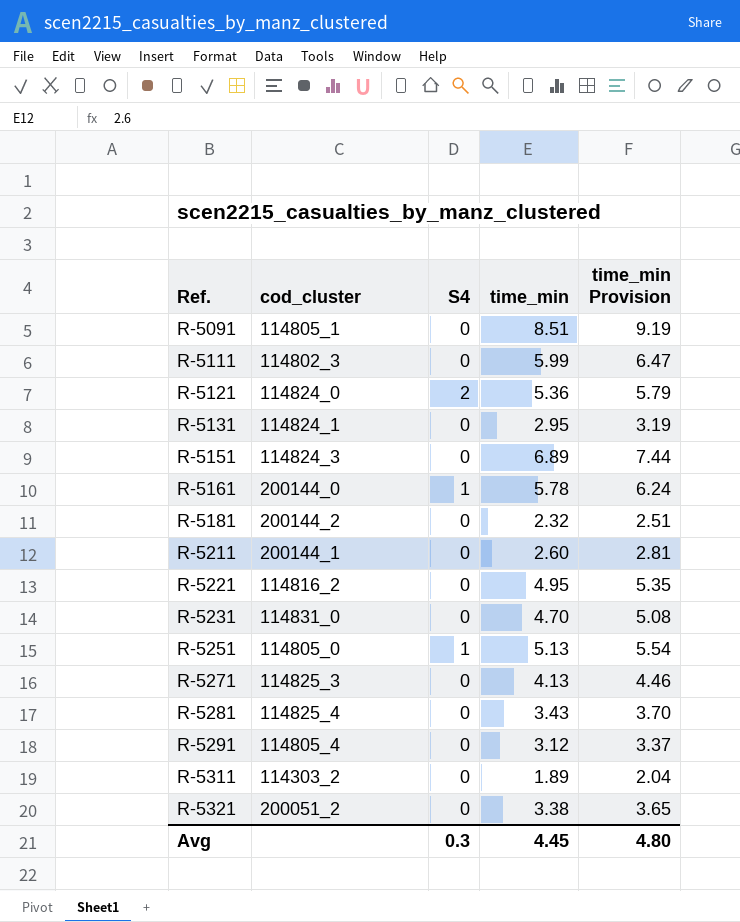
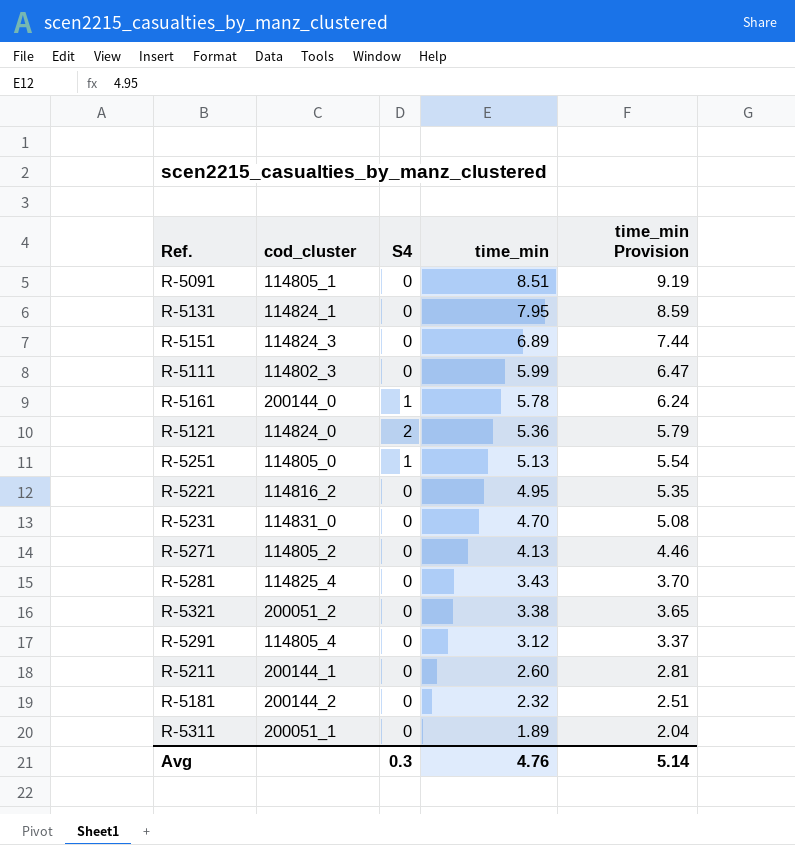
row order: Ref. ascending -> time_min descending
R-5131 | time_min: 2.95 -> 7.95
R-5131 | time_min Provision: 3.19 -> 8.59
R-5271 | cod_cluster: 114825_3 -> 114805_2
R-5311 | cod_cluster: 114303_2 -> 200051_1
Avg | time_min: 4.45 -> 4.76
Avg | time_min Provision: 4.80 -> 5.14

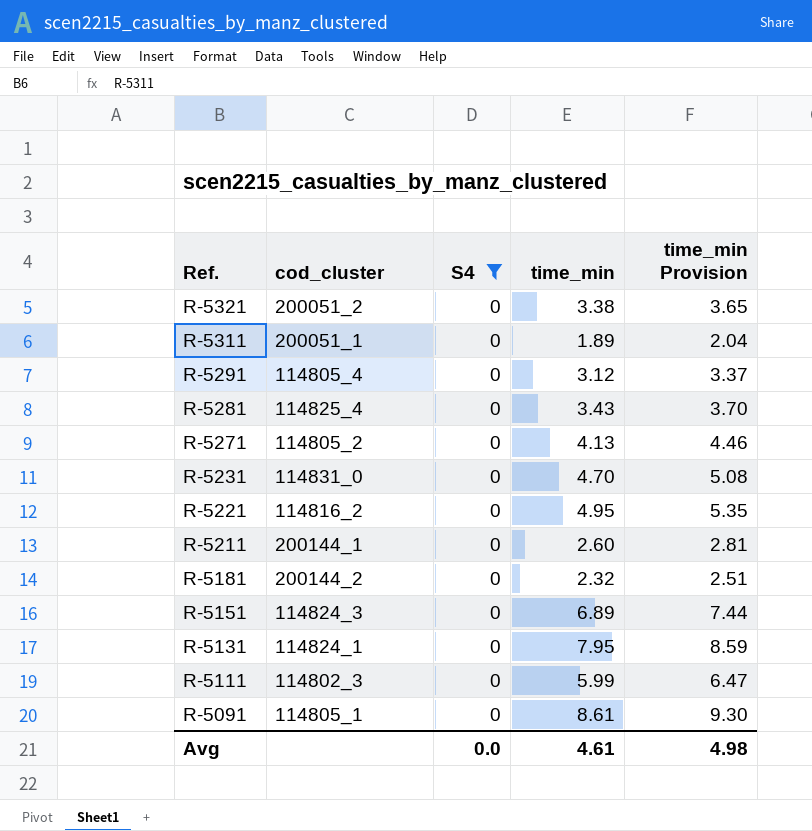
filter: none -> S4 = 0
row order: time_min descending -> Ref. descending
R-5091 | time_min: 8.51 -> 8.61
R-5091 | time_min Provision: 9.19 -> 9.30
Avg | S4: 0.3 -> 0.0
Avg | time_min: 4.76 -> 4.61
Avg | time_min Provision: 5.14 -> 4.98

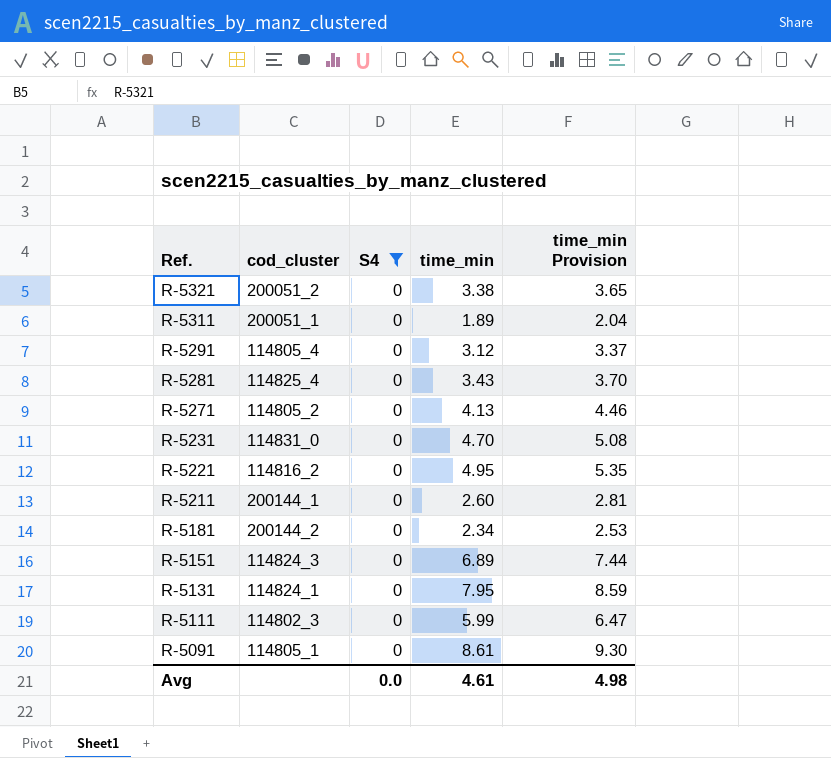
R-5181 | time_min: 2.32 -> 2.34
R-5181 | time_min Provision: 2.51 -> 2.53

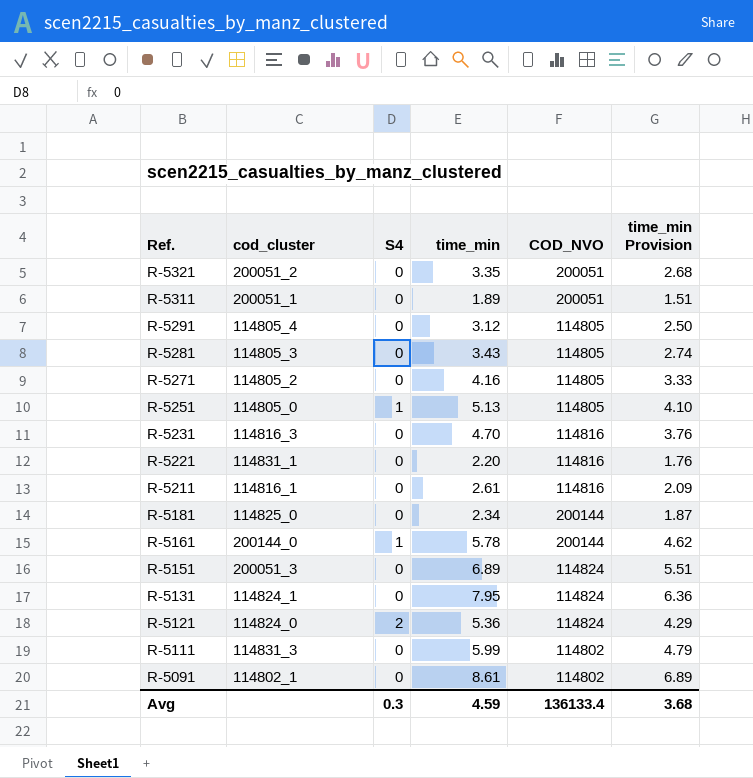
filter: S4 = 0 -> none
column COD_NVO | position: none -> 5
column time_min Provision | formula: [time_min] * 1.08 -> [time_min] * 0.8
R-5321 | time_min: 3.38 -> 3.35
R-5281 | cod_cluster: 114825_4 -> 114805_3
R-5271 | time_min: 4.13 -> 4.16
R-5231 | cod_cluster: 114831_0 -> 114816_3
R-5221 | cod_cluster: 114816_2 -> 114831_1
R-5221 | time_min: 4.95 -> 2.20
R-5211 | cod_cluster: 200144_1 -> 114816_1
R-5211 | time_min: 2.60 -> 2.61
R-5181 | cod_cluster: 200144_2 -> 114825_0
R-5151 | cod_cluster: 114824_3 -> 200051_3
R-5111 | cod_cluster: 114802_3 -> 114831_3
R-5091 | cod_cluster: 114805_1 -> 114802_1
Avg | S4: 0.0 -> 0.3
Avg | time_min: 4.61 -> 4.59
Avg | time_min Provision: 4.98 -> 3.68

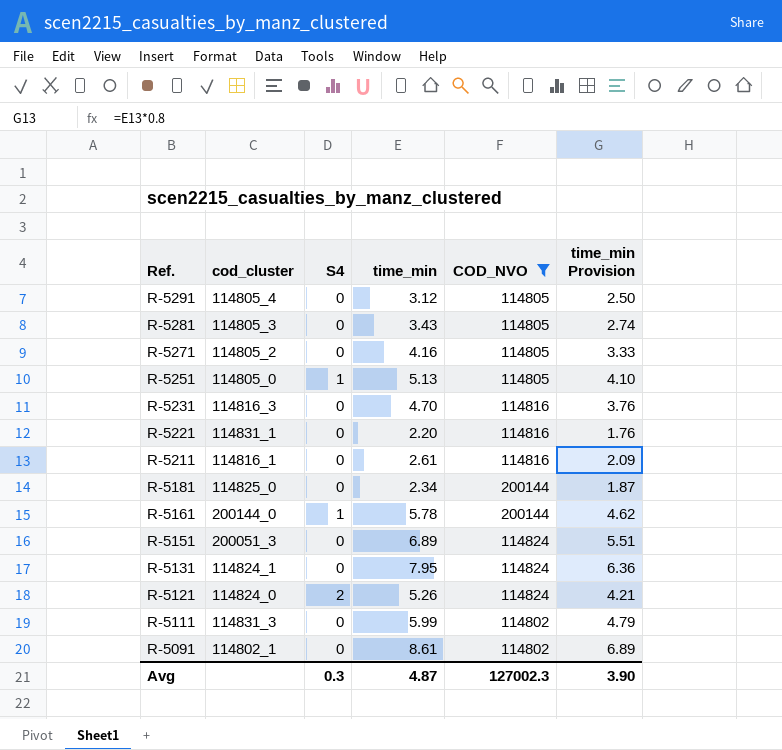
filter: none -> COD_NVO != 200051
R-5121 | time_min: 5.36 -> 5.26
R-5121 | time_min Provision: 4.29 -> 4.21
Avg | time_min: 4.59 -> 4.87
Avg | COD_NVO: 136133.4 -> 127002.3
Avg | time_min Provision: 3.68 -> 3.90

